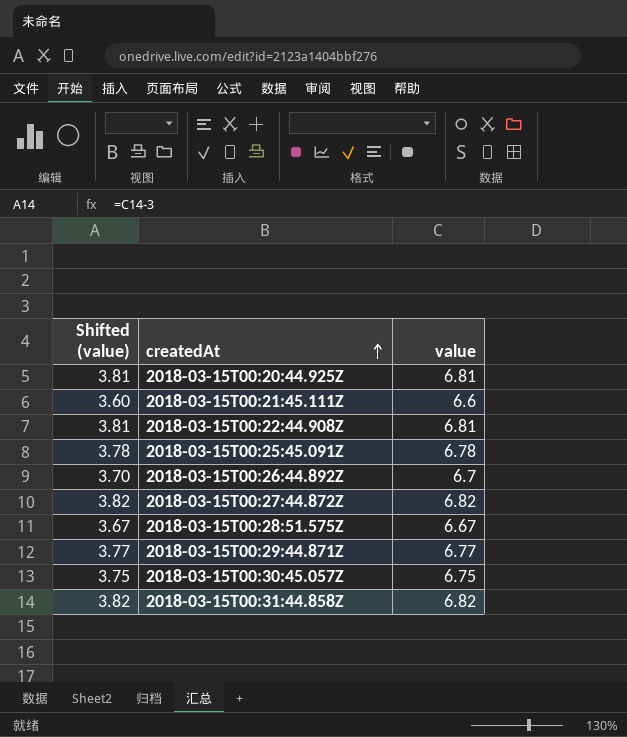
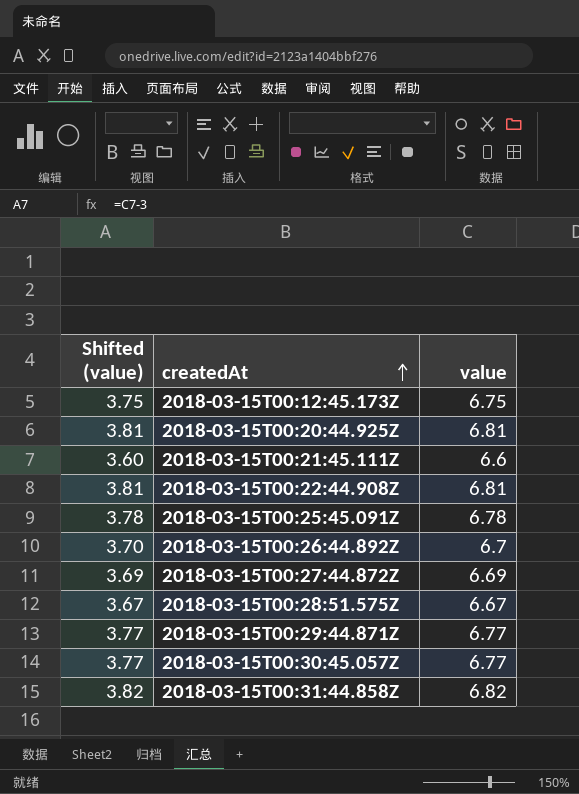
row 2018-03-15T00:12:45.173Z: none -> 3.75 | 6.75
2018-03-15T00:27:44.872Z | Shifted (value): 3.82 -> 3.69
2018-03-15T00:27:44.872Z | value: 6.82 -> 6.69
2018-03-15T00:30:45.057Z | Shifted (value): 3.75 -> 3.77
2018-03-15T00:30:45.057Z | value: 6.75 -> 6.77

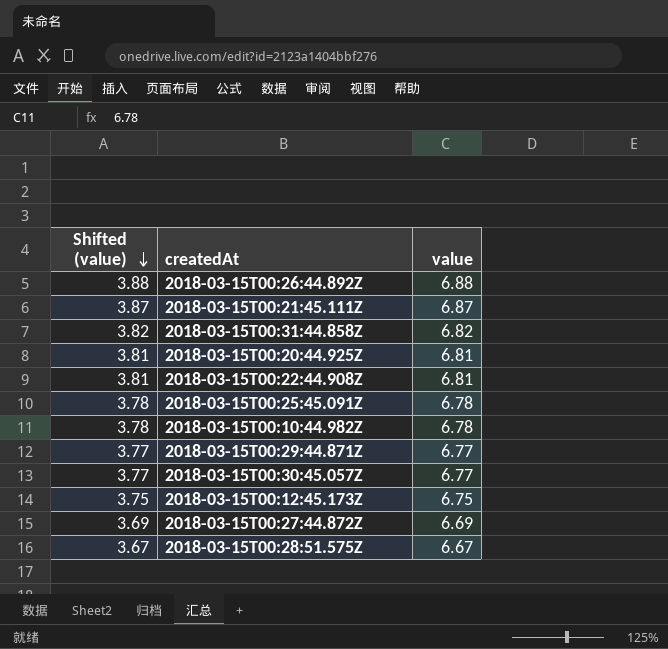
row order: createdAt ascending -> Shifted (value) descending
2018-03-15T00:26:44.892Z | Shifted (value): 3.70 -> 3.88
2018-03-15T00:26:44.892Z | value: 6.7 -> 6.88
2018-03-15T00:21:45.111Z | Shifted (value): 3.60 -> 3.87
2018-03-15T00:21:45.111Z | value: 6.6 -> 6.87
row 2018-03-15T00:10:44.982Z: none -> 3.78 | 6.78

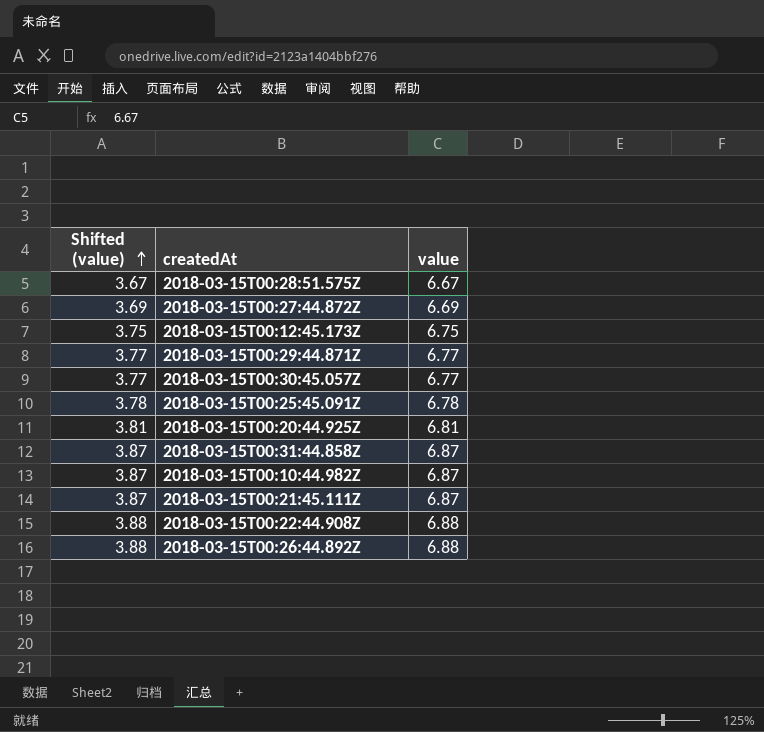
row order: Shifted (value) descending -> Shifted (value) ascending
2018-03-15T00:31:44.858Z | Shifted (value): 3.82 -> 3.87
2018-03-15T00:31:44.858Z | value: 6.82 -> 6.87
2018-03-15T00:10:44.982Z | Shifted (value): 3.78 -> 3.87
2018-03-15T00:10:44.982Z | value: 6.78 -> 6.87
2018-03-15T00:22:44.908Z | Shifted (value): 3.81 -> 3.88
2018-03-15T00:22:44.908Z | value: 6.81 -> 6.88

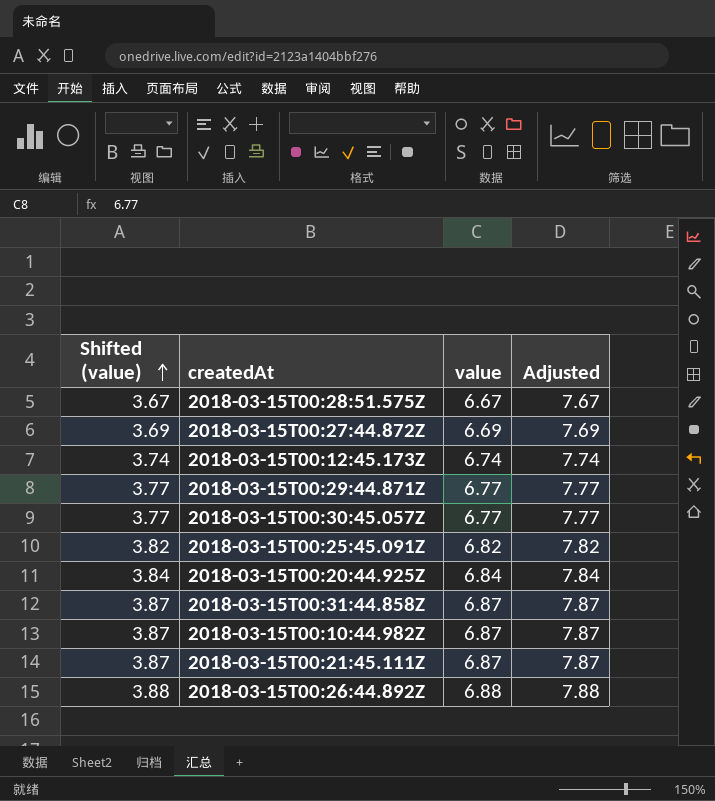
column Adjusted | formula: none -> [value] + 1
row 2018-03-15T00:22:44.908Z: 3.88 | 6.88 -> none
2018-03-15T00:12:45.173Z | Shifted (value): 3.75 -> 3.74
2018-03-15T00:12:45.173Z | value: 6.75 -> 6.74
2018-03-15T00:25:45.091Z | Shifted (value): 3.78 -> 3.82
2018-03-15T00:25:45.091Z | value: 6.78 -> 6.82
2018-03-15T00:20:44.925Z | Shifted (value): 3.81 -> 3.84
2018-03-15T00:20:44.925Z | value: 6.81 -> 6.84

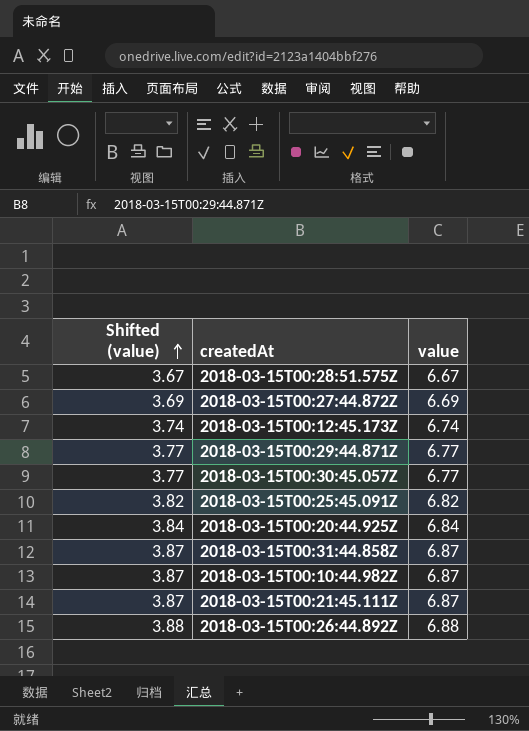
column Adjusted | formula: [value] + 1 -> none

